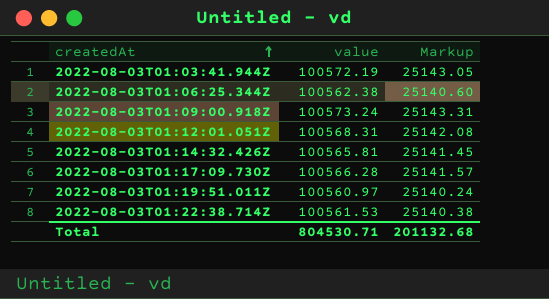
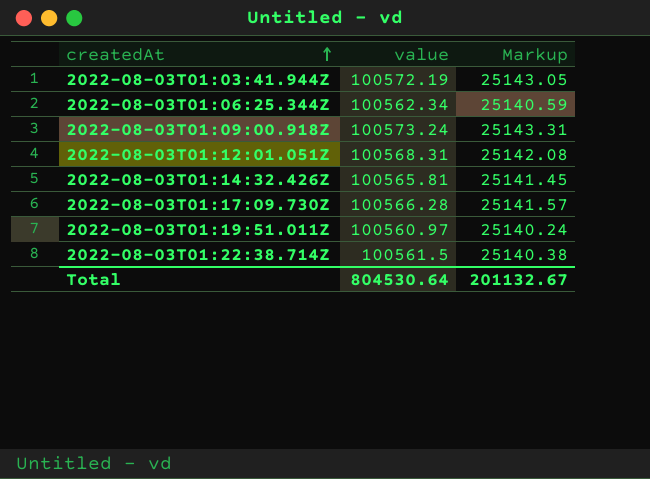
2022-08-03T01:06:25.344Z | value: 100562.38 -> 100562.34
2022-08-03T01:06:25.344Z | Markup: 25140.60 -> 25140.59
2022-08-03T01:22:38.714Z | value: 100561.53 -> 100561.5
Total | value: 804530.71 -> 804530.64
Total | Markup: 201132.68 -> 201132.67

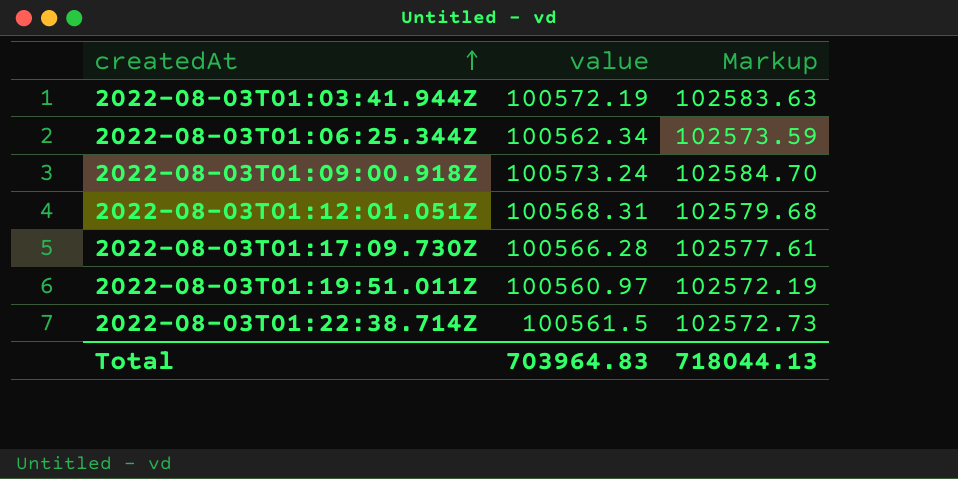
column Markup | formula: [value] * 0.25 -> [value] * 1.02
row 2022-08-03T01:14:32.426Z: 100565.81 | 25141.45 -> none
Total | value: 804530.64 -> 703964.83
Total | Markup: 201132.67 -> 718044.13

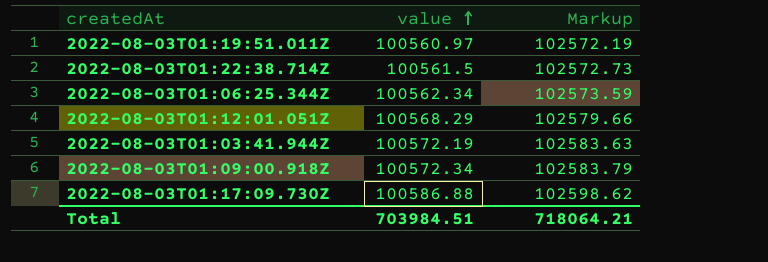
row order: createdAt ascending -> value ascending
2022-08-03T01:12:01.051Z | value: 100568.31 -> 100568.29
2022-08-03T01:12:01.051Z | Markup: 102579.68 -> 102579.66
2022-08-03T01:09:00.918Z | value: 100573.24 -> 100572.34
2022-08-03T01:09:00.918Z | Markup: 102584.70 -> 102583.79
2022-08-03T01:17:09.730Z | value: 100566.28 -> 100586.88
2022-08-03T01:17:09.730Z | Markup: 102577.61 -> 102598.62
Total | value: 703964.83 -> 703984.51
Total | Markup: 718044.13 -> 718064.21

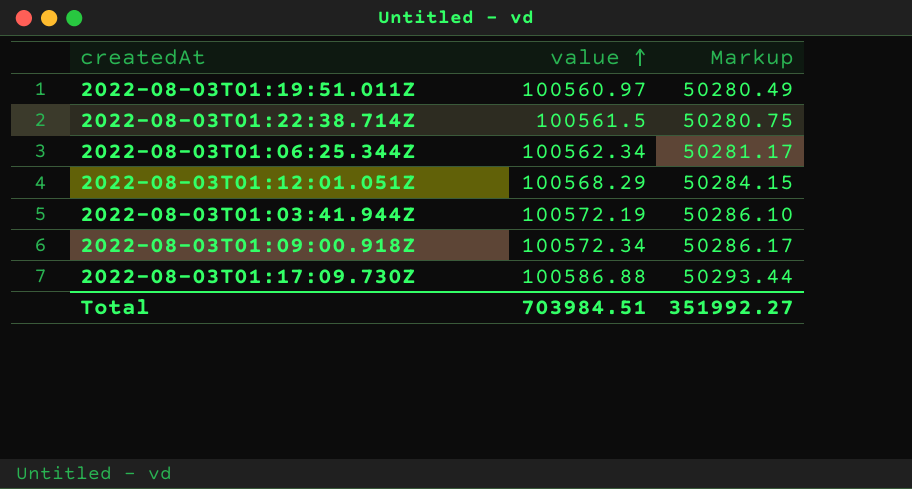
column Markup | formula: [value] * 1.02 -> [value] * 0.5
Total | Markup: 718064.21 -> 351992.27

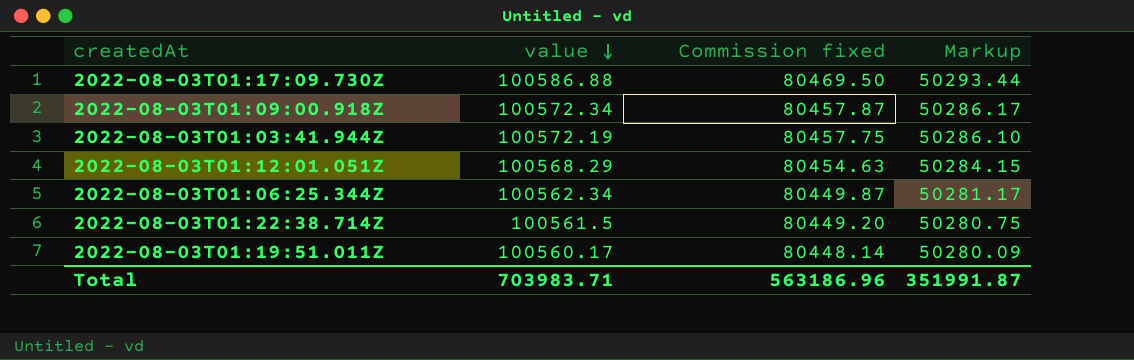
row order: value ascending -> value descending
column Commission fixed | formula: none -> [value] * 0.8
2022-08-03T01:19:51.011Z | value: 100560.97 -> 100560.17
2022-08-03T01:19:51.011Z | Markup: 50280.49 -> 50280.09
Total | value: 703984.51 -> 703983.71
Total | Markup: 351992.27 -> 351991.87

